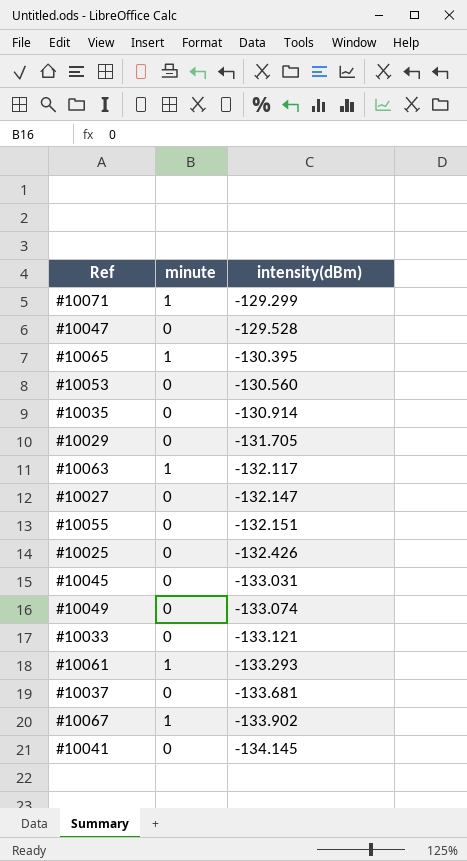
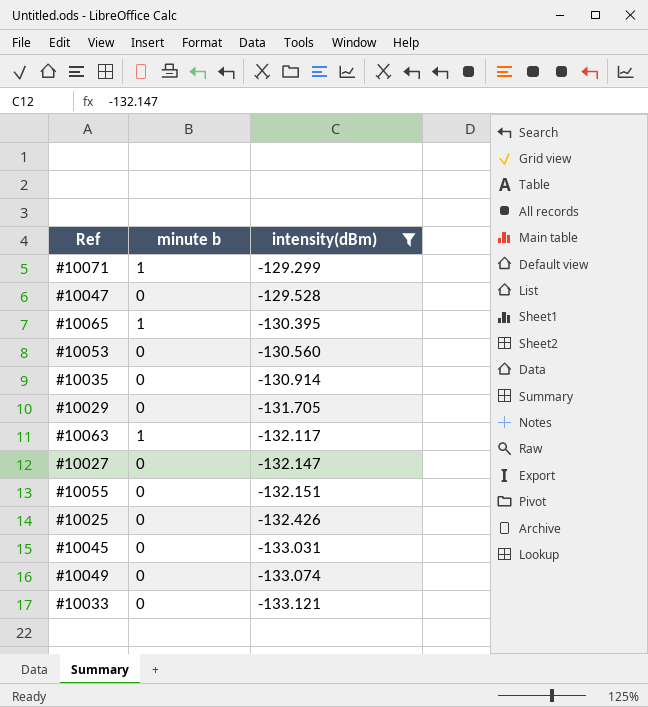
filter: none -> intensity(dBm) >= -133.121
column name: minute -> minute b

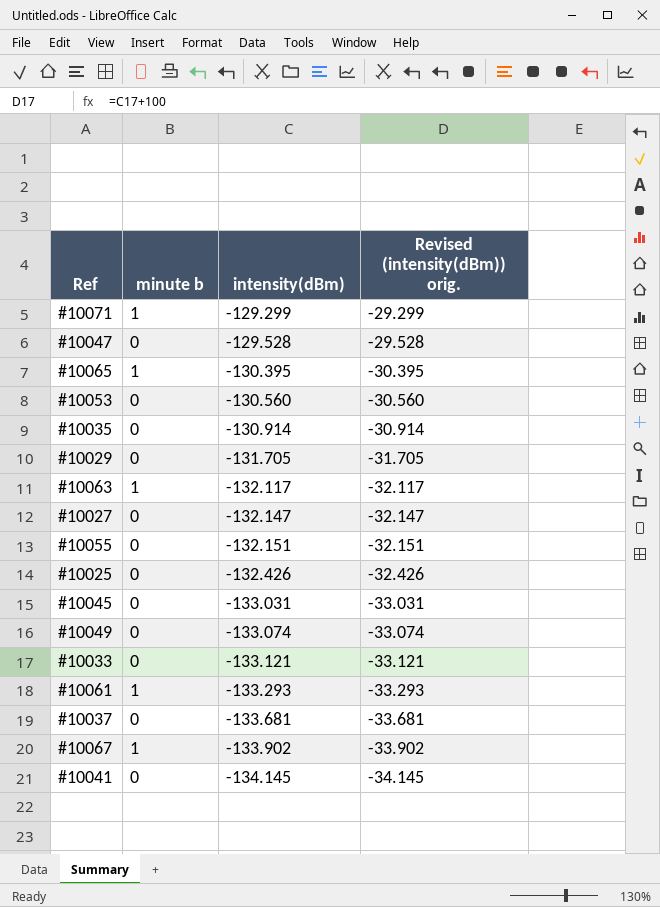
filter: intensity(dBm) >= -133.121 -> none
column Revised (intensity(dBm)) orig. | formula: none -> [intensity(dBm)] + 100

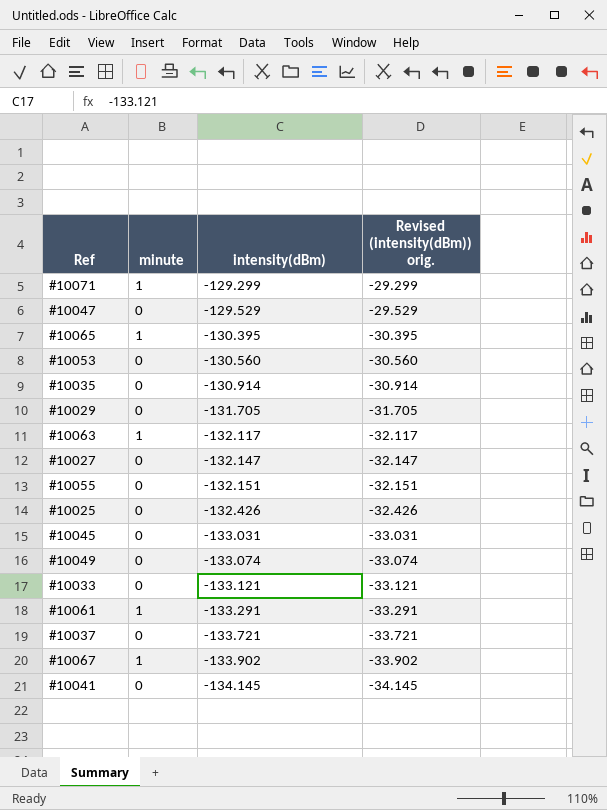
column name: minute b -> minute
#10047 | intensity(dBm): -129.528 -> -129.529
#10047 | Revised (intensity(dBm)) orig.: -29.528 -> -29.529
#10061 | intensity(dBm): -133.293 -> -133.291
#10061 | Revised (intensity(dBm)) orig.: -33.293 -> -33.291
#10037 | intensity(dBm): -133.681 -> -133.721
#10037 | Revised (intensity(dBm)) orig.: -33.681 -> -33.721

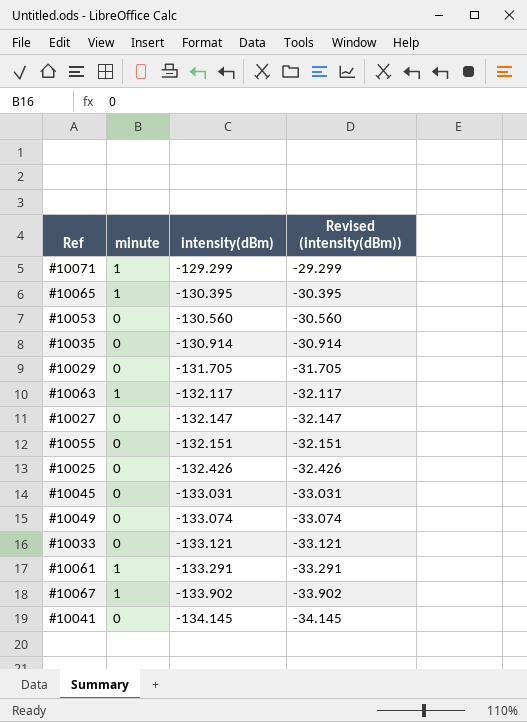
column name: Revised (intensity(dBm)) orig. -> Revised (intensity(dBm))
row #10047: 0 | -129.529 | -29.529 -> none
row #10037: 0 | -133.721 | -33.721 -> none

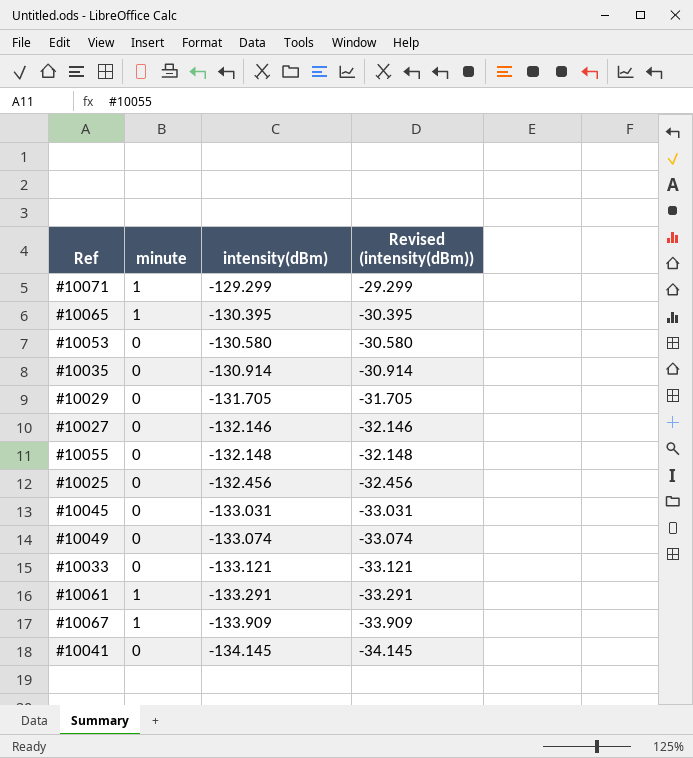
row #10063: 1 | -132.117 | -32.117 -> none
#10053 | intensity(dBm): -130.560 -> -130.580
#10053 | Revised (intensity(dBm)): -30.560 -> -30.580
#10027 | intensity(dBm): -132.147 -> -132.146
#10027 | Revised (intensity(dBm)): -32.147 -> -32.146
#10055 | intensity(dBm): -132.151 -> -132.148
#10055 | Revised (intensity(dBm)): -32.151 -> -32.148
#10025 | intensity(dBm): -132.426 -> -132.456
#10025 | Revised (intensity(dBm)): -32.426 -> -32.456
#10067 | intensity(dBm): -133.902 -> -133.909
#10067 | Revised (intensity(dBm)): -33.902 -> -33.909

